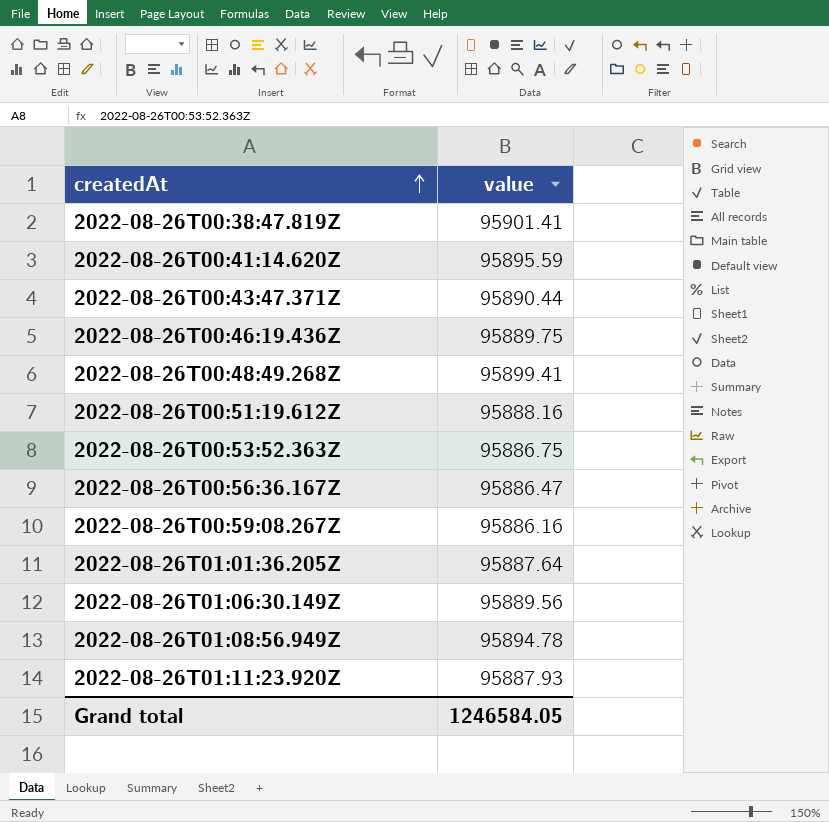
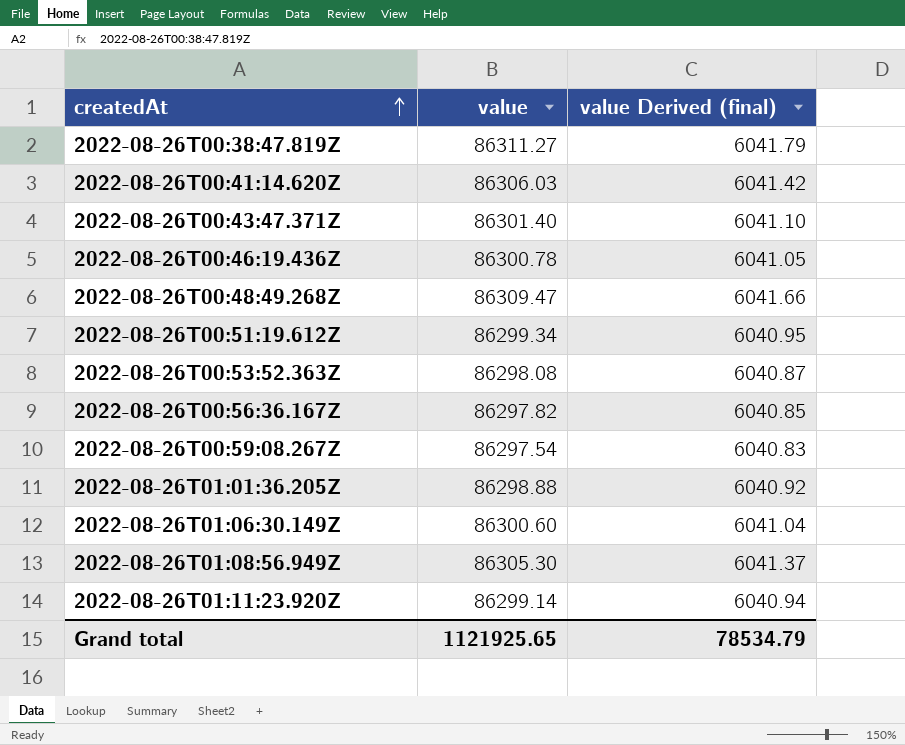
column value Derived (final) | formula: none -> [value] * 0.07
2022-08-26T00:38:47.819Z | value: 95901.41 -> 86311.27
2022-08-26T00:41:14.620Z | value: 95895.59 -> 86306.03
2022-08-26T00:43:47.371Z | value: 95890.44 -> 86301.40
2022-08-26T00:46:19.436Z | value: 95889.75 -> 86300.78
2022-08-26T00:48:49.268Z | value: 95899.41 -> 86309.47
2022-08-26T00:51:19.612Z | value: 95888.16 -> 86299.34
2022-08-26T00:53:52.363Z | value: 95886.75 -> 86298.08
2022-08-26T00:56:36.167Z | value: 95886.47 -> 86297.82
2022-08-26T00:59:08.267Z | value: 95886.16 -> 86297.54
2022-08-26T01:01:36.205Z | value: 95887.64 -> 86298.88
2022-08-26T01:06:30.149Z | value: 95889.56 -> 86300.60
2022-08-26T01:08:56.949Z | value: 95894.78 -> 86305.30
2022-08-26T01:11:23.920Z | value: 95887.93 -> 86299.14
Grand total | value: 1246584.05 -> 1121925.65

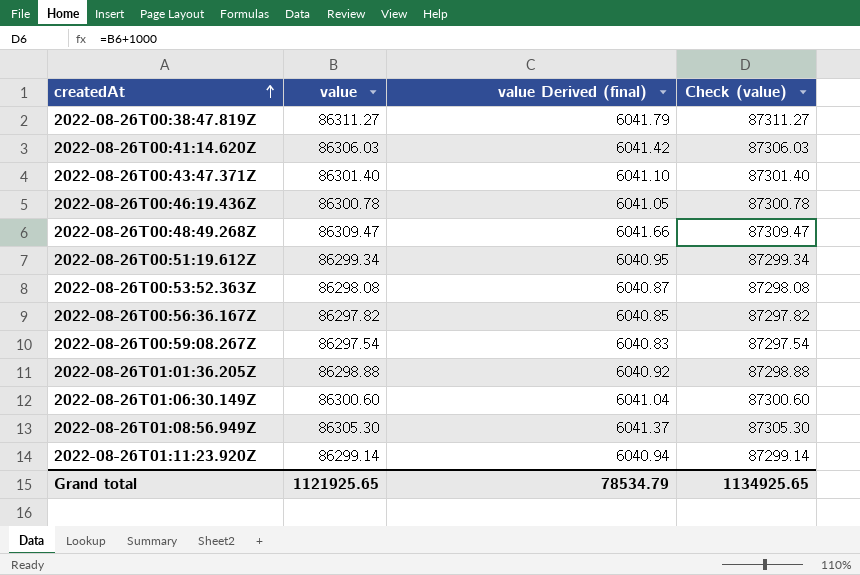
column Check (value) | formula: none -> [value] + 1000

